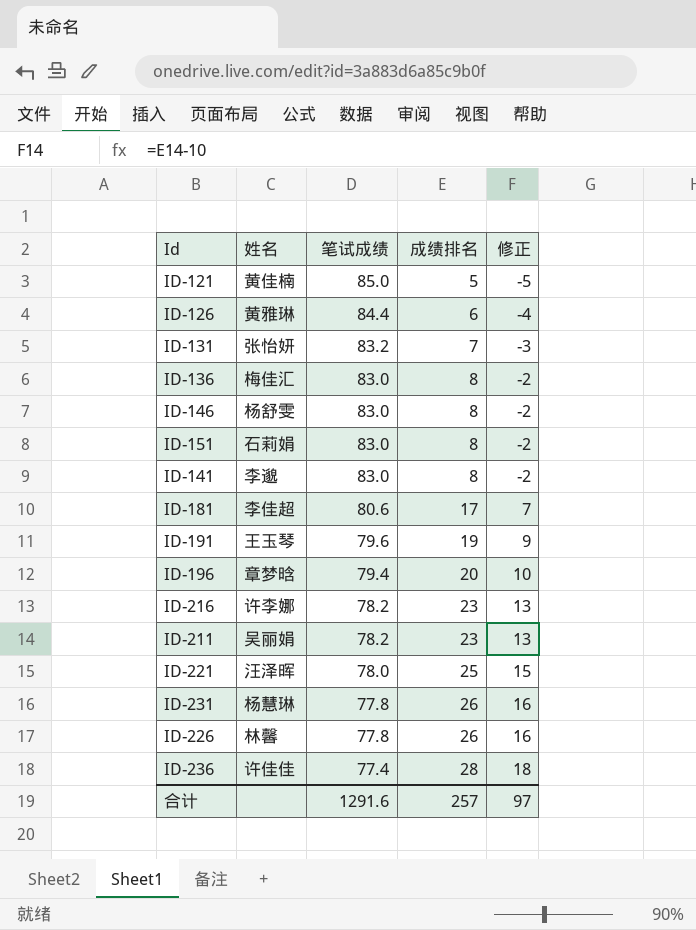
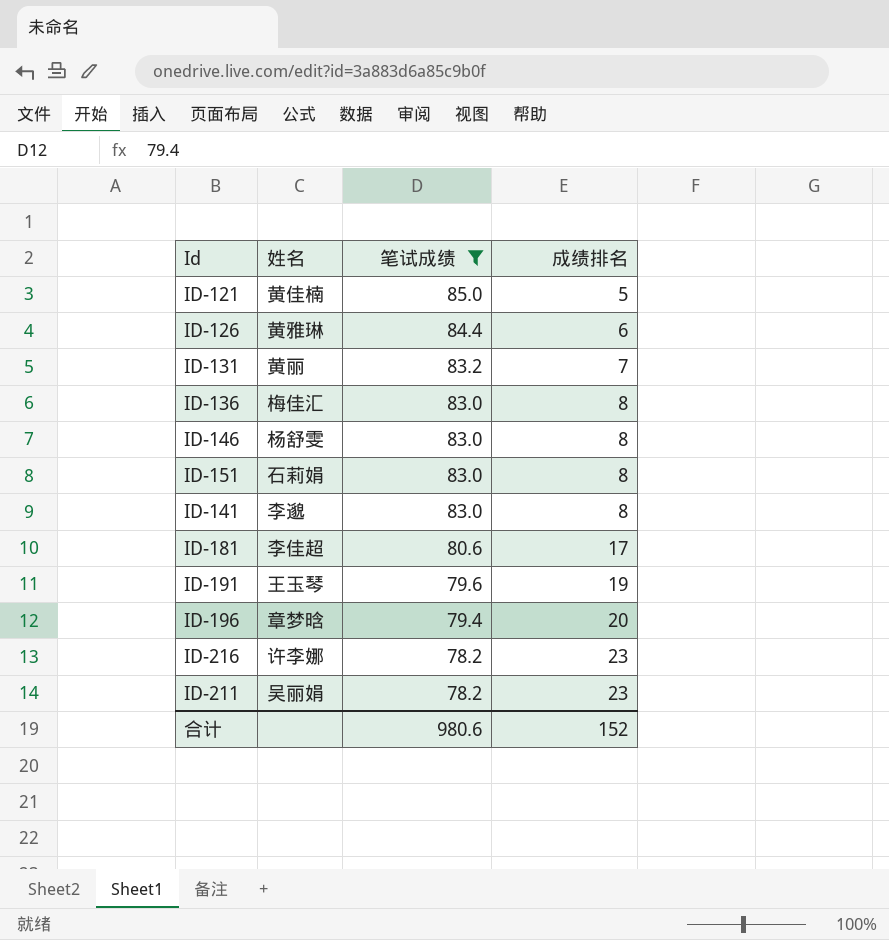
filter: none -> 笔试成绩 >= 78.2
column 修正 | formula: [成绩排名] - 10 -> none
ID-131 | 姓名: 张怡妍 -> 黄丽
合计 | 笔试成绩: 1291.6 -> 980.6
合计 | 成绩排名: 257 -> 152

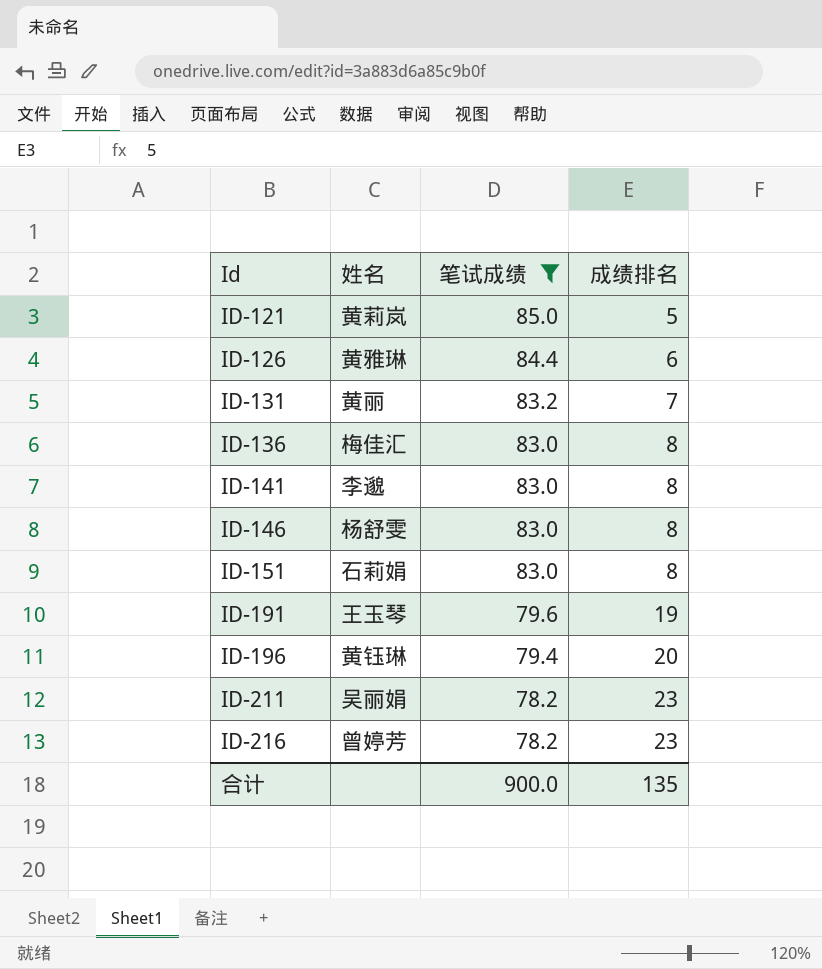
row order: 笔试成绩 descending -> Id ascending
row ID-181: 李佳超 | 80.6 | 17 -> none
ID-121 | 姓名: 黄佳楠 -> 黄莉岚
ID-196 | 姓名: 章梦晗 -> 黄钰琳
ID-216 | 姓名: 许李娜 -> 曾婷芳
合计 | 笔试成绩: 980.6 -> 900.0
合计 | 成绩排名: 152 -> 135

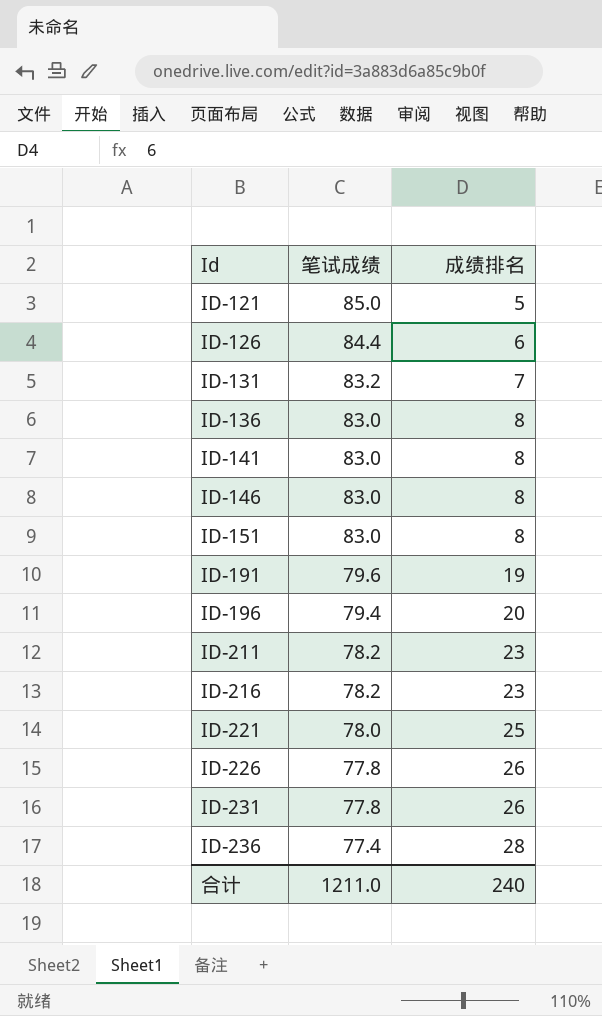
filter: 笔试成绩 >= 78.2 -> none
column 姓名 | position: 2 -> none
合计 | 笔试成绩: 900.0 -> 1211.0
合计 | 成绩排名: 135 -> 240

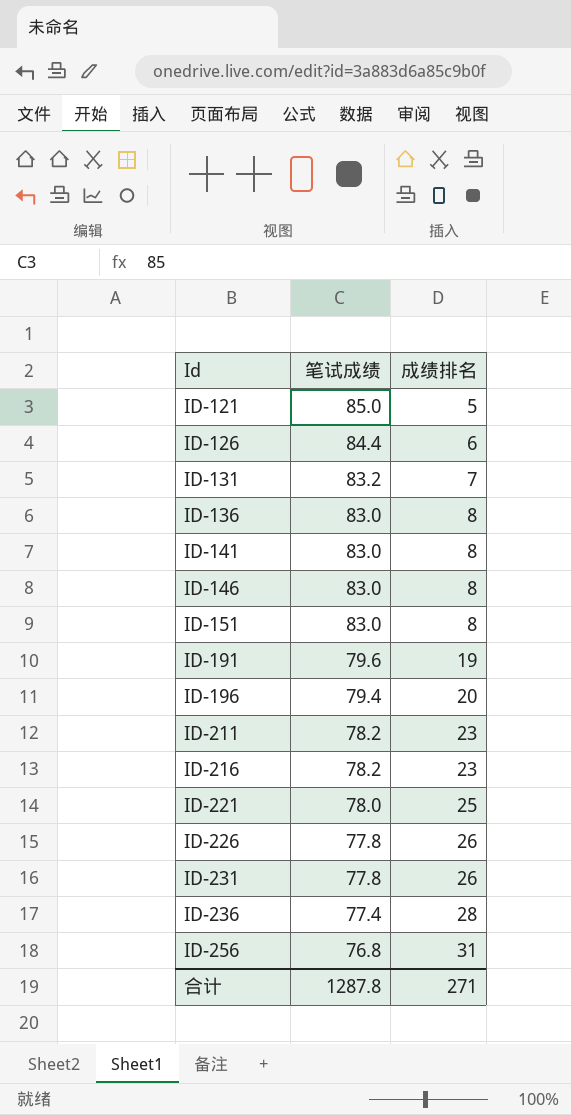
row ID-256: none -> 76.8 | 31
合计 | 笔试成绩: 1211.0 -> 1287.8
合计 | 成绩排名: 240 -> 271

